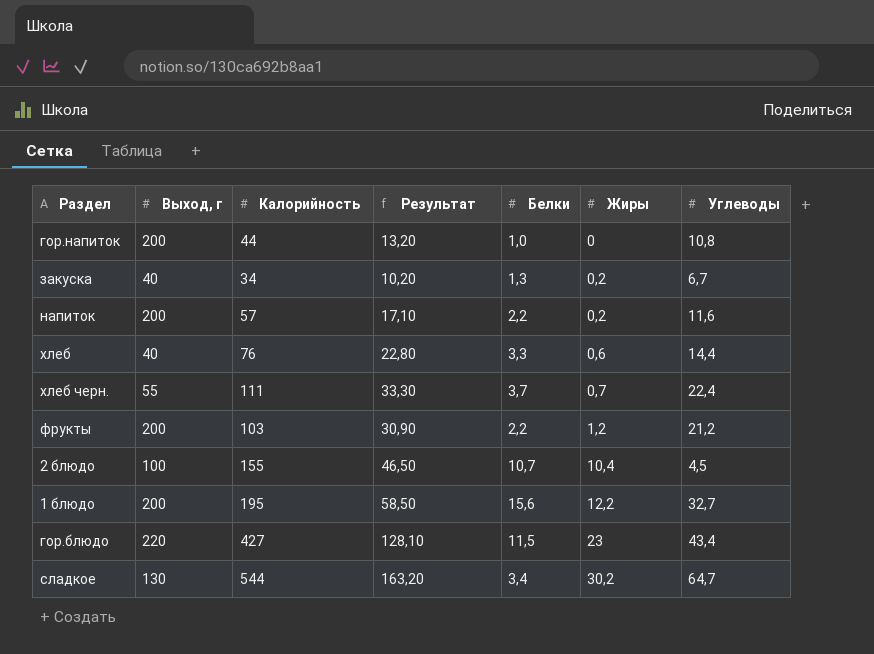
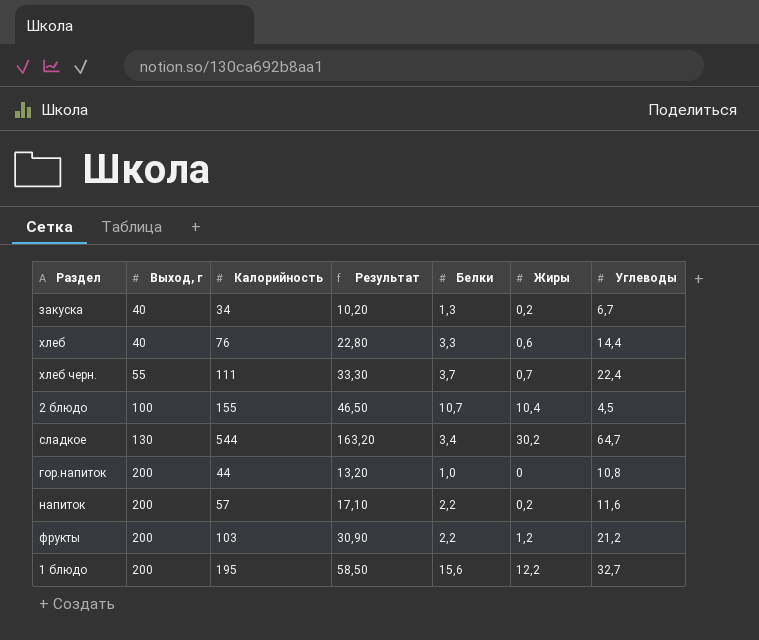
row order: Жиры ascending -> Выход, г ascending
row гор.блюдо: 220 | 427 | 128,10 | 11,5 | 23 | 43,4 -> none

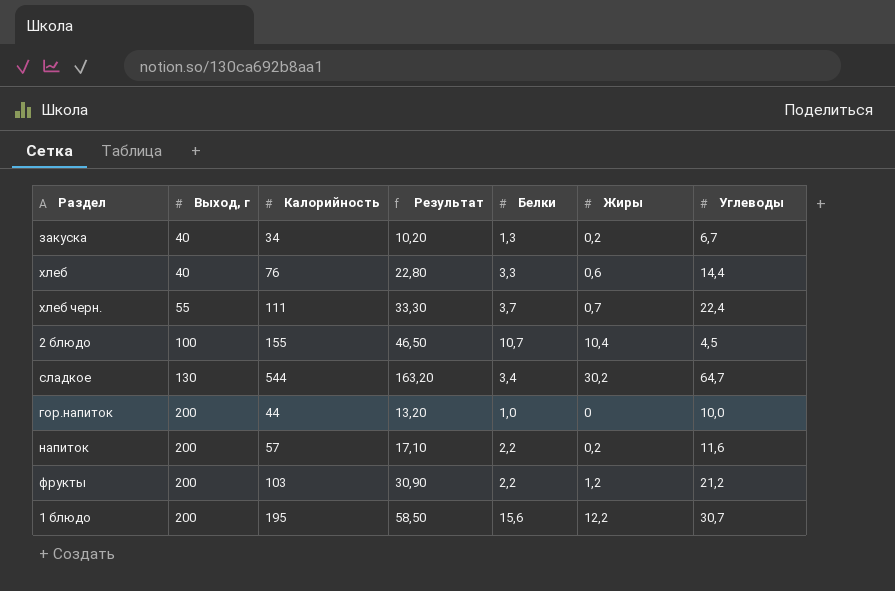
гор.напиток | Углеводы: 10,8 -> 10,0
1 блюдо | Углеводы: 32,7 -> 30,7

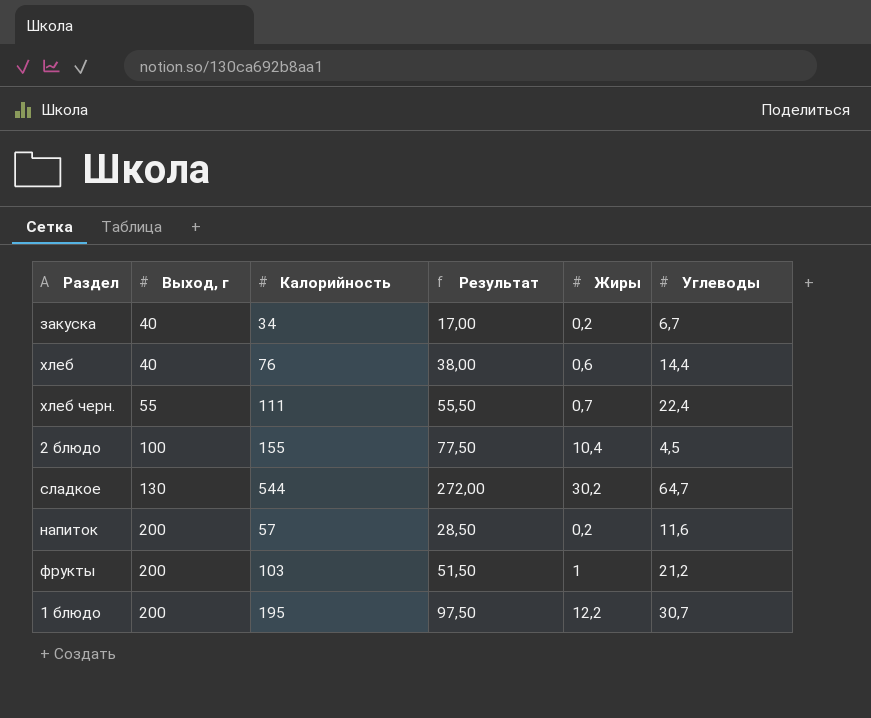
column Белки | position: 5 -> none
column Результат | formula: [Калорийность] * 0,3 -> [Калорийность] * 0,5
row гор.напиток: 200 | 44 | 13,20 | 1,0 | 0 | 10,0 -> none
фрукты | Жиры: 1,2 -> 1

